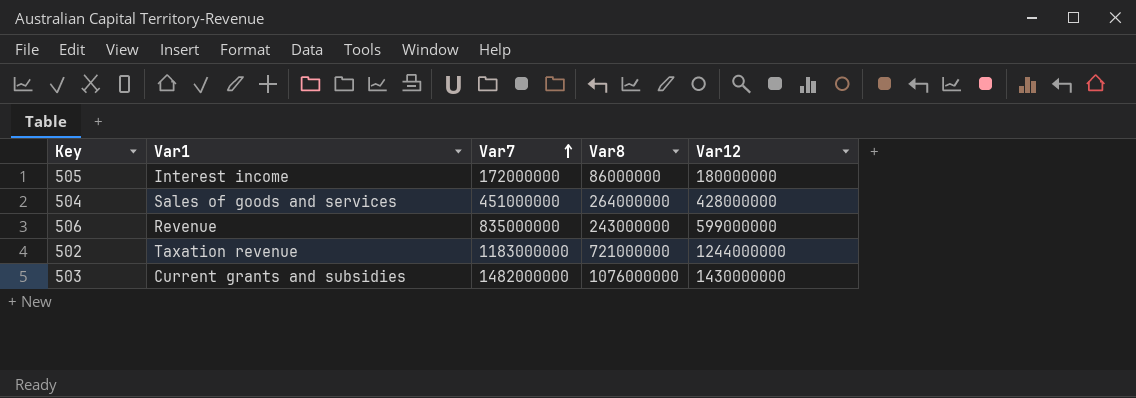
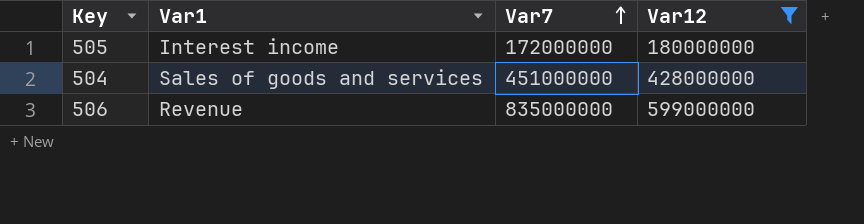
filter: none -> Var12 <= 599000000
column Var8 | position: 4 -> none

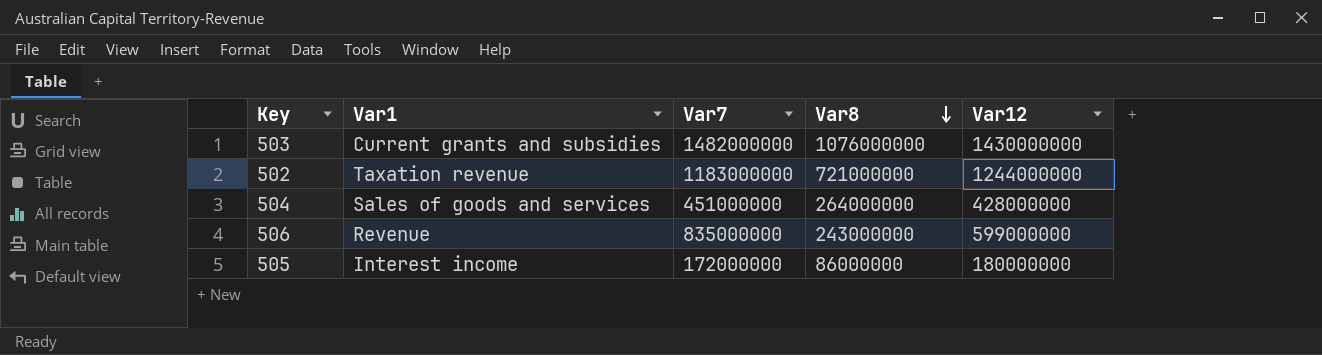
filter: Var12 <= 599000000 -> none
row order: Var7 ascending -> Var8 descending
column Var8 | position: none -> 4

